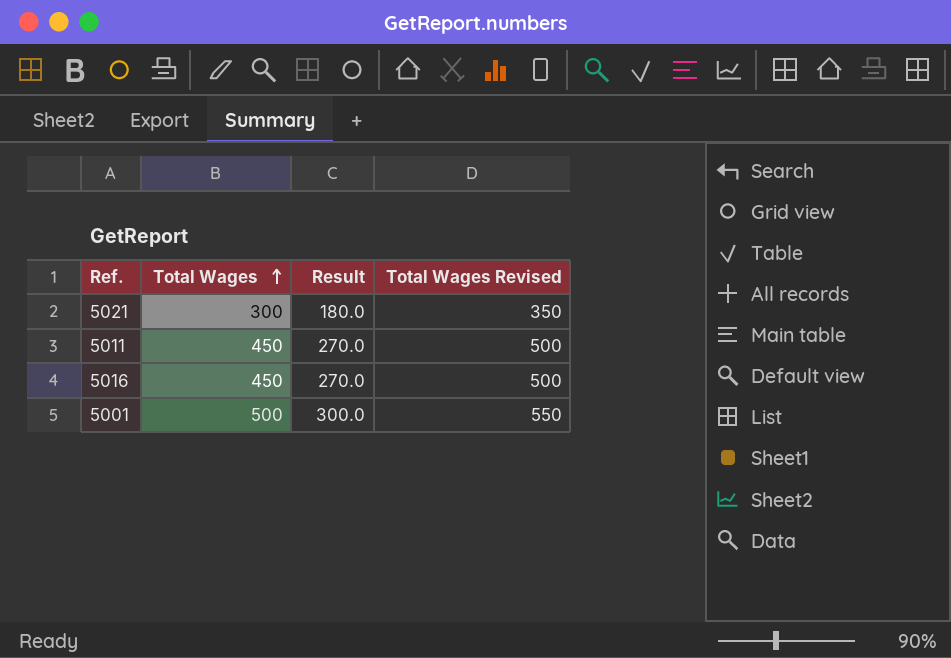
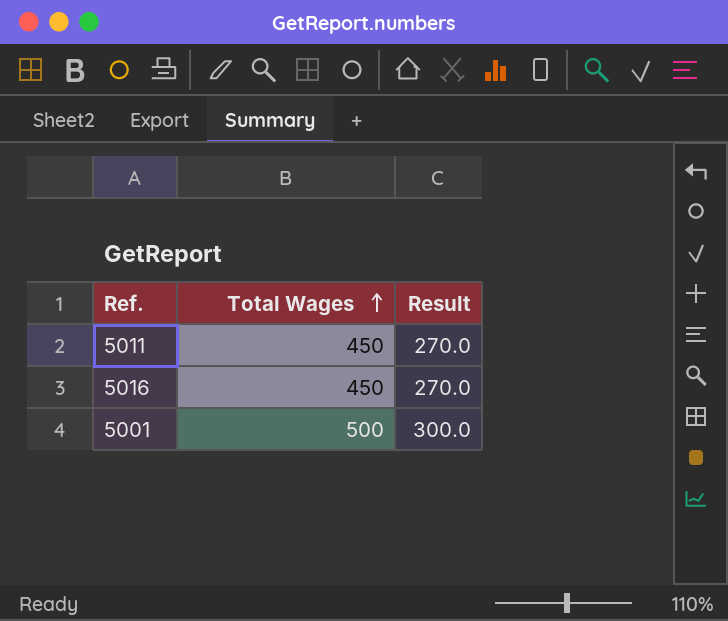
column Total Wages Revised | formula: [Total Wages] + 50 -> none
row 5021: 300 | 180.0 | 350 -> none

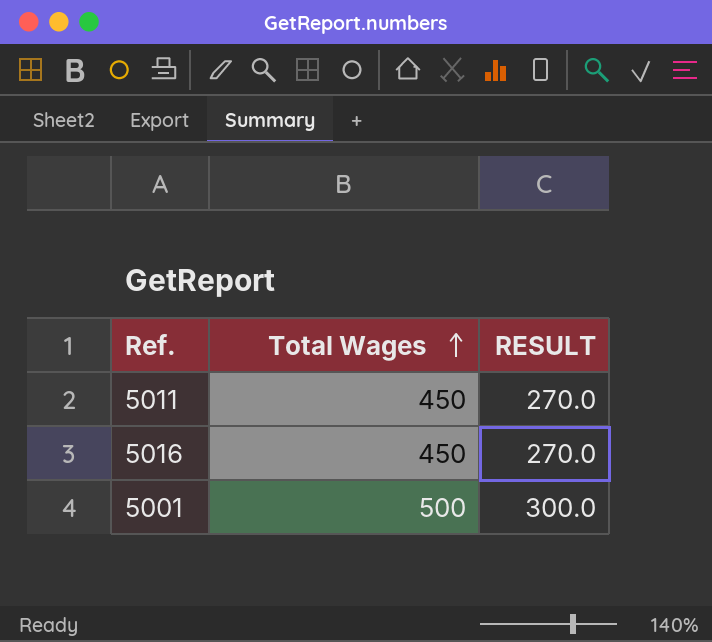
column name: Result -> RESULT

